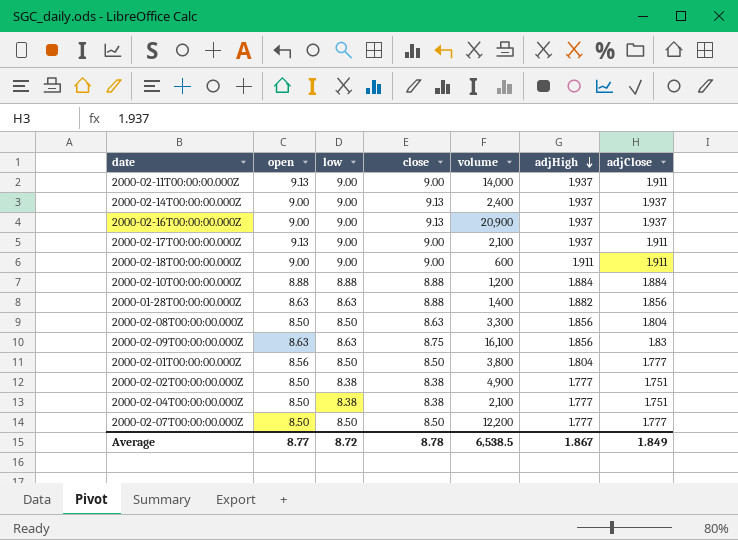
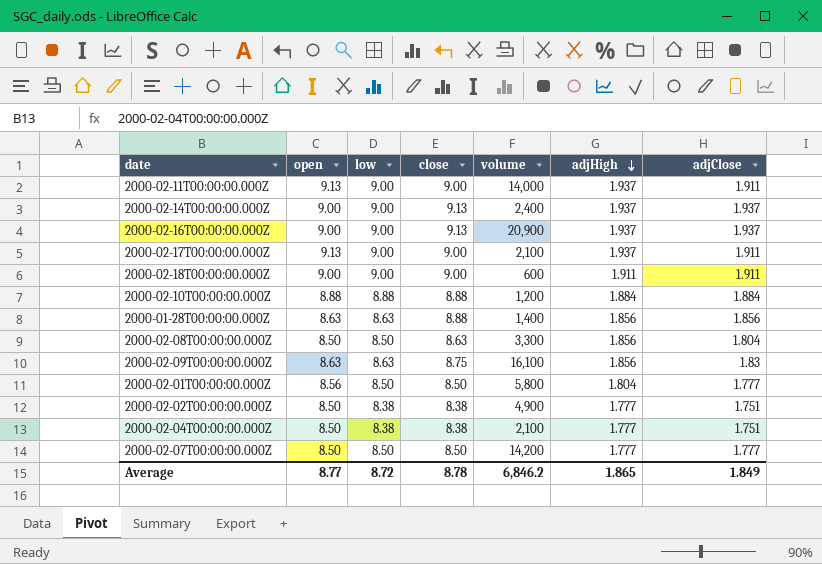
2000-01-28T00:00:00.000Z | adjHigh: 1.882 -> 1.856
2000-02-01T00:00:00.000Z | volume: 3,800 -> 5,800
2000-02-07T00:00:00.000Z | volume: 12,200 -> 14,200
Average | volume: 6,538.5 -> 6,846.2
Average | adjHigh: 1.867 -> 1.865

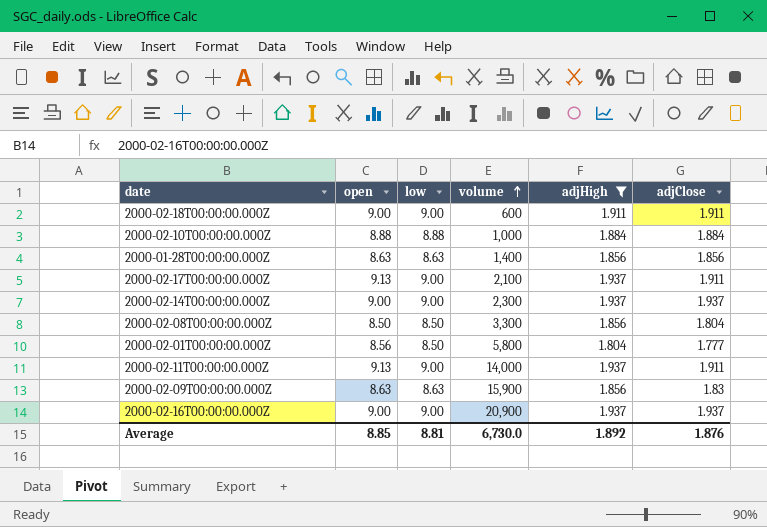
filter: none -> adjHigh != 1.777
row order: adjHigh descending -> volume ascending
column close | position: 4 -> none
2000-02-10T00:00:00.000Z | volume: 1,200 -> 1,000
2000-02-14T00:00:00.000Z | volume: 2,400 -> 2,300
2000-02-09T00:00:00.000Z | volume: 16,100 -> 15,900
Average | open: 8.77 -> 8.85
Average | low: 8.72 -> 8.81
Average | volume: 6,846.2 -> 6,730.0
Average | adjHigh: 1.865 -> 1.892
Average | adjClose: 1.849 -> 1.876

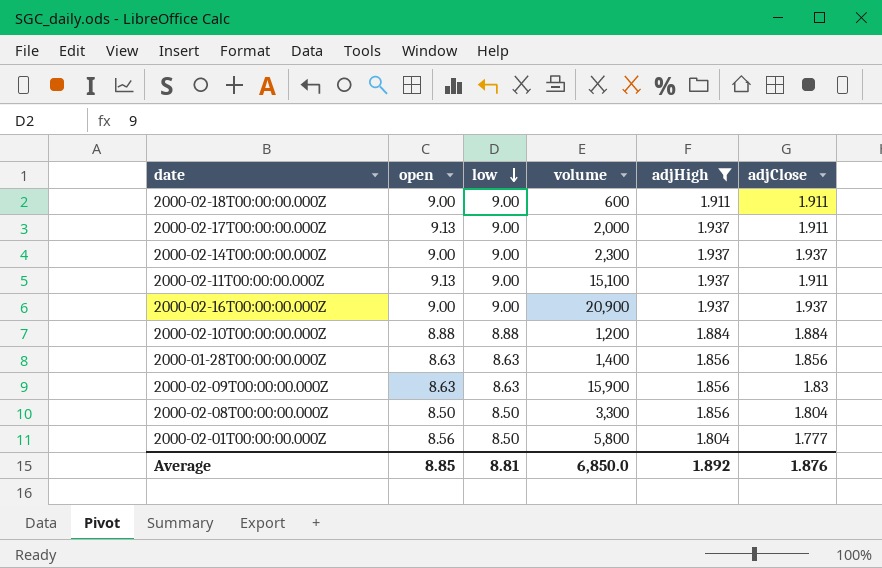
row order: volume ascending -> low descending
2000-02-17T00:00:00.000Z | volume: 2,100 -> 2,000
2000-02-11T00:00:00.000Z | volume: 14,000 -> 15,100
2000-02-10T00:00:00.000Z | volume: 1,000 -> 1,200
Average | volume: 6,730.0 -> 6,850.0

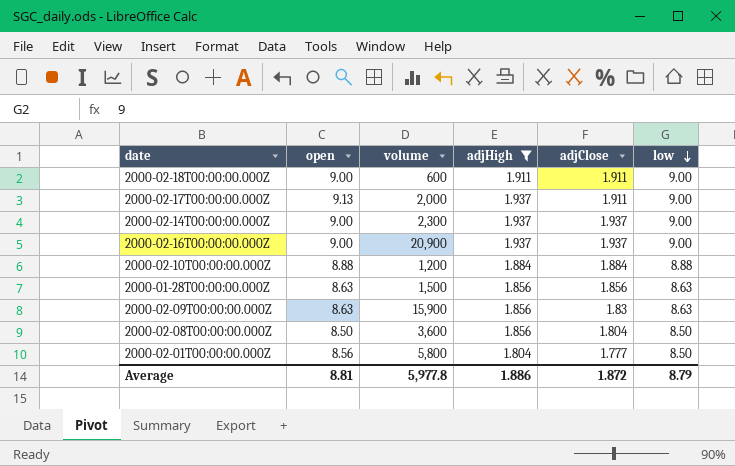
column low | position: 3 -> 6
row 2000-02-11T00:00:00.000Z: 9.13 | 9.00 | 15,100 | 1.937 | 1.911 -> none
2000-01-28T00:00:00.000Z | volume: 1,400 -> 1,500
2000-02-08T00:00:00.000Z | volume: 3,300 -> 3,600
Average | open: 8.85 -> 8.81
Average | volume: 6,850.0 -> 5,977.8
Average | adjHigh: 1.892 -> 1.886
Average | adjClose: 1.876 -> 1.872
Average | low: 8.81 -> 8.79

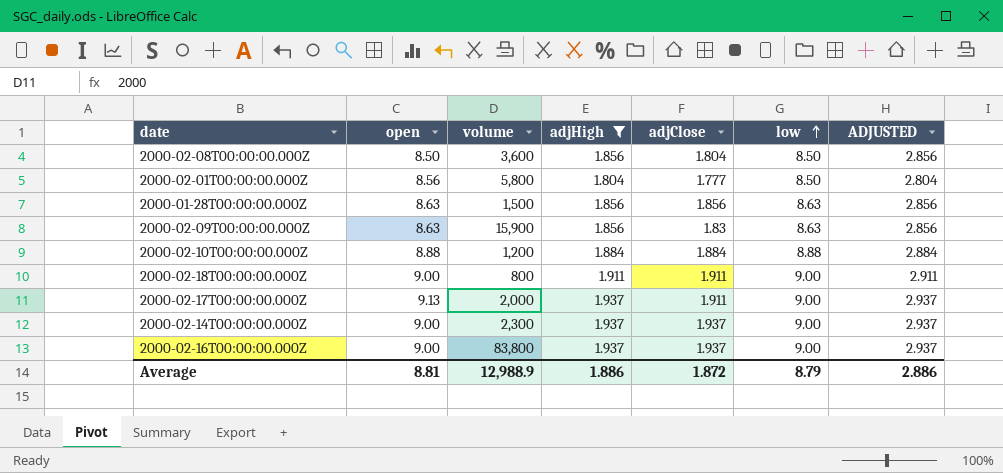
row order: low descending -> low ascending
column ADJUSTED | formula: none -> [adjHigh] + 1
2000-02-18T00:00:00.000Z | volume: 600 -> 800
2000-02-16T00:00:00.000Z | volume: 20,900 -> 83,800
Average | volume: 5,977.8 -> 12,988.9

